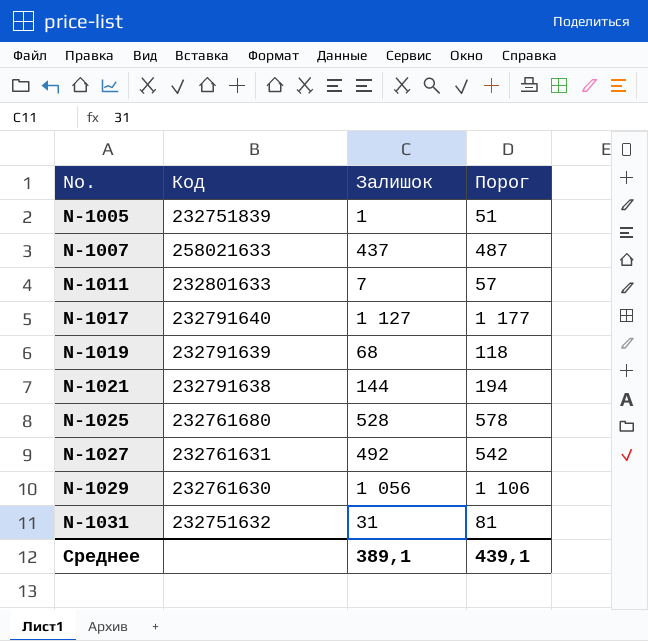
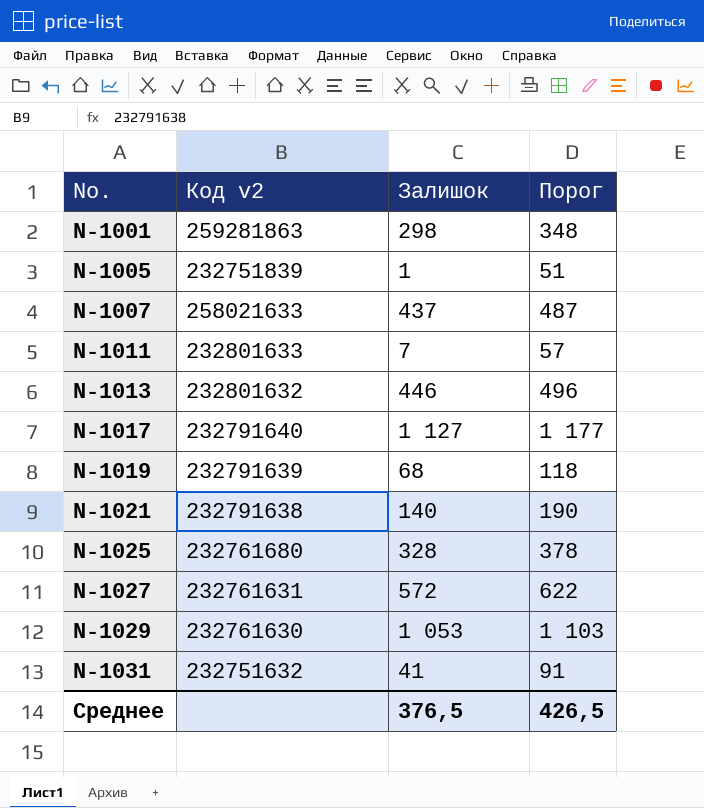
column name: Код -> Код v2
row N-1001: none -> 259281863 | 298 | 348
row N-1013: none -> 232801632 | 446 | 496
N-1021 | Залишок: 144 -> 140
N-1021 | Порог: 194 -> 190
N-1025 | Залишок: 528 -> 328
N-1025 | Порог: 578 -> 378
N-1027 | Залишок: 492 -> 572
N-1027 | Порог: 542 -> 622
N-1029 | Залишок: 1 056 -> 1 053
N-1029 | Порог: 1 106 -> 1 103
N-1031 | Залишок: 31 -> 41
N-1031 | Порог: 81 -> 91
Среднее | Залишок: 389,1 -> 376,5
Среднее | Порог: 439,1 -> 426,5

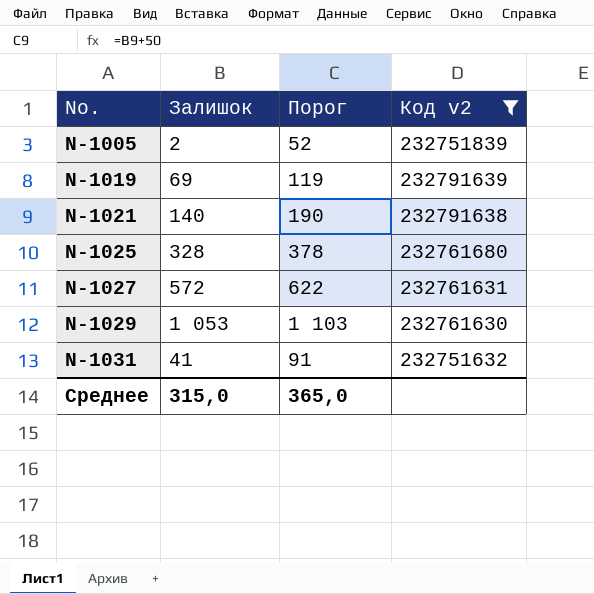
filter: none -> Код v2 <= 232791639
column Код v2 | position: 2 -> 4
N-1005 | Залишок: 1 -> 2
N-1005 | Порог: 51 -> 52
N-1019 | Залишок: 68 -> 69
N-1019 | Порог: 118 -> 119
Среднее | Залишок: 376,5 -> 315,0
Среднее | Порог: 426,5 -> 365,0

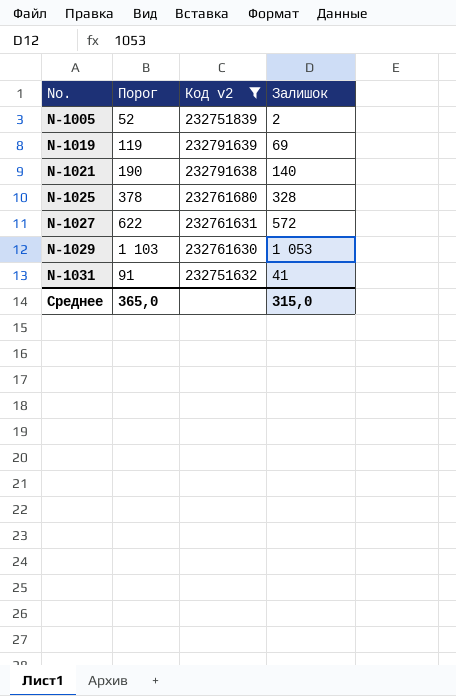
column Залишок | position: 2 -> 4

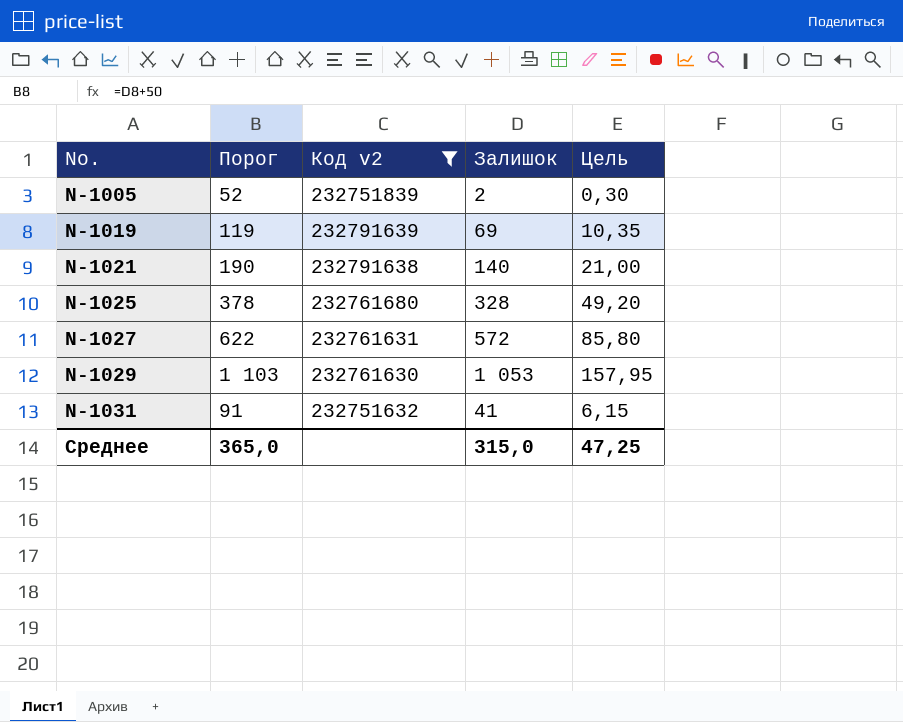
column Цель | formula: none -> [Залишок] * 0,15

